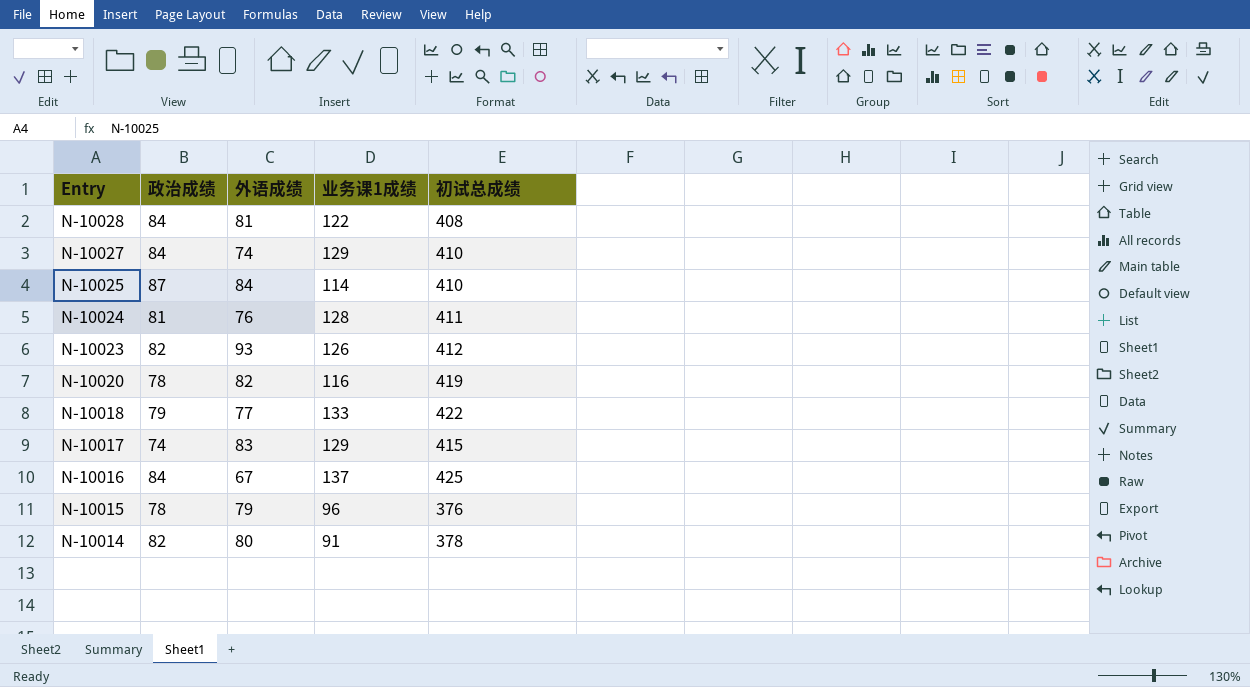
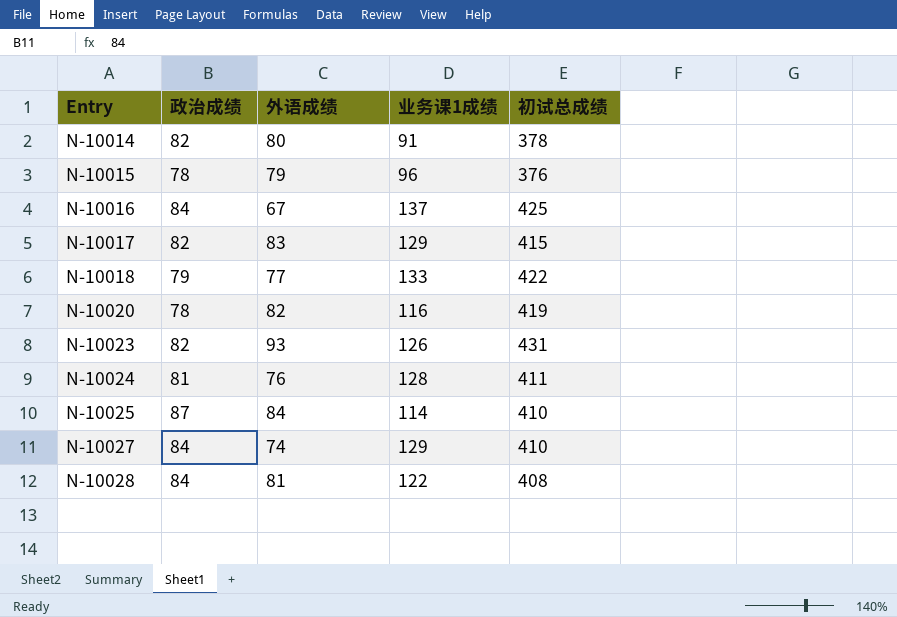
row order: Entry descending -> Entry ascending
N-10017 | 政治成绩: 74 -> 82
N-10023 | 初试总成绩: 412 -> 431

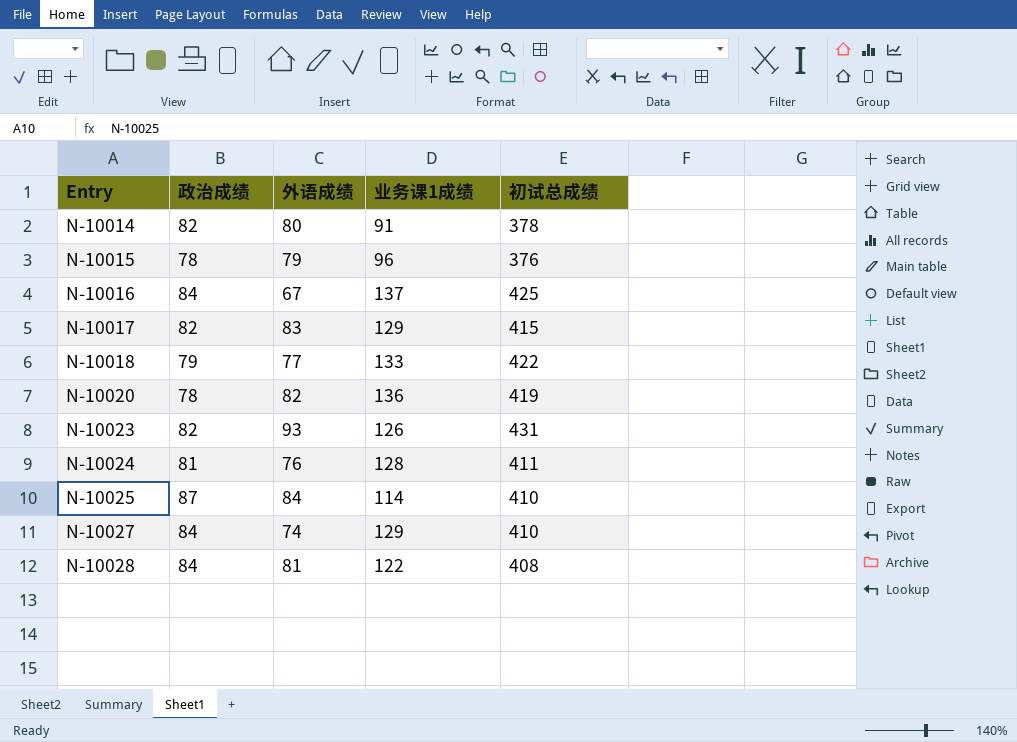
N-10020 | 业务课1成绩: 116 -> 136

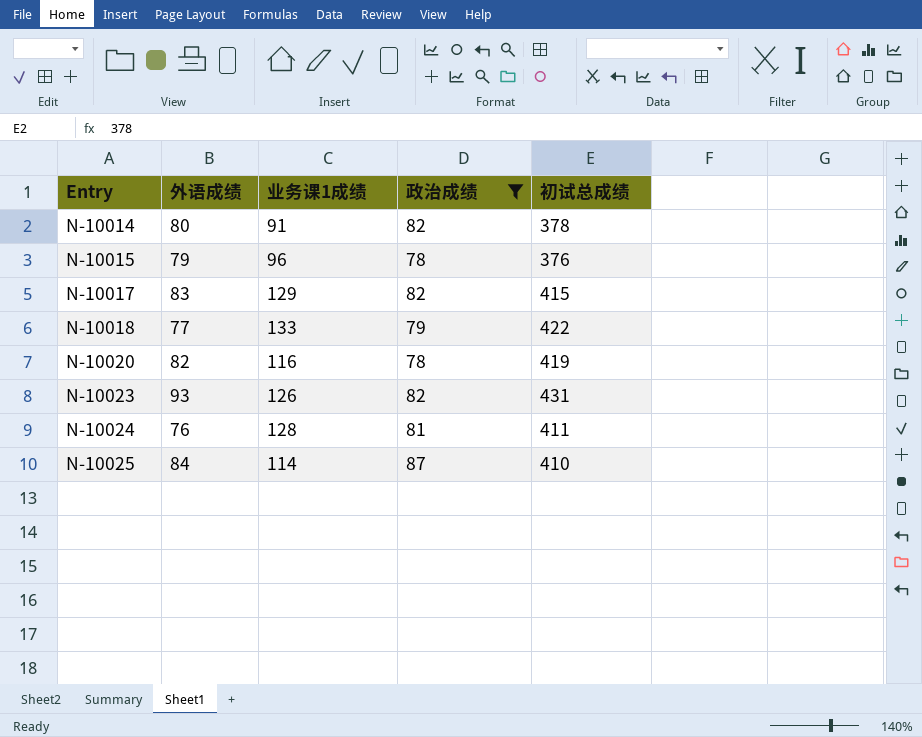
filter: none -> 政治成绩 != 84
column 政治成绩 | position: 2 -> 4
N-10020 | 业务课1成绩: 136 -> 116

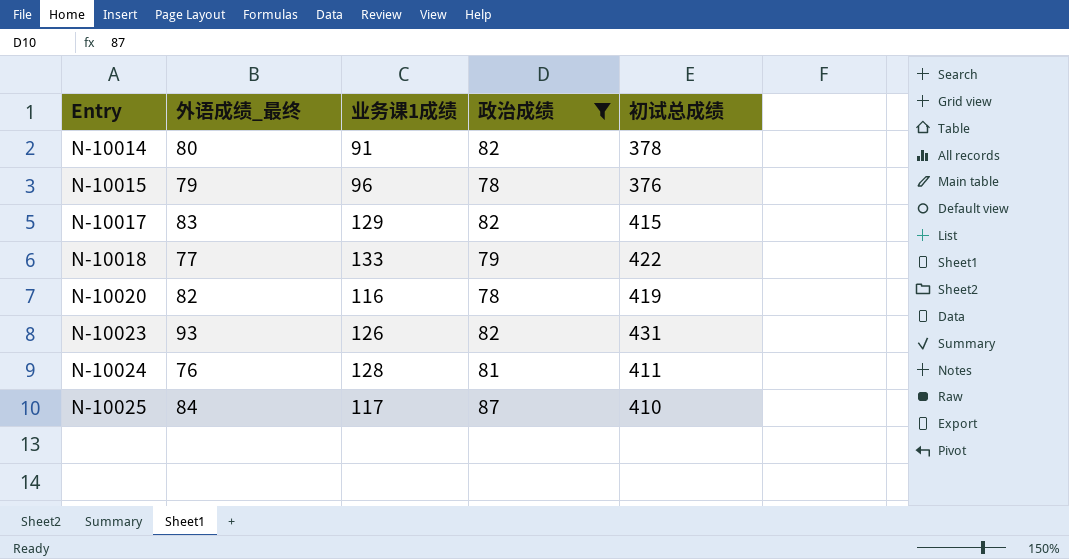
column name: 外语成绩 -> 外语成绩_最终
N-10025 | 业务课1成绩: 114 -> 117

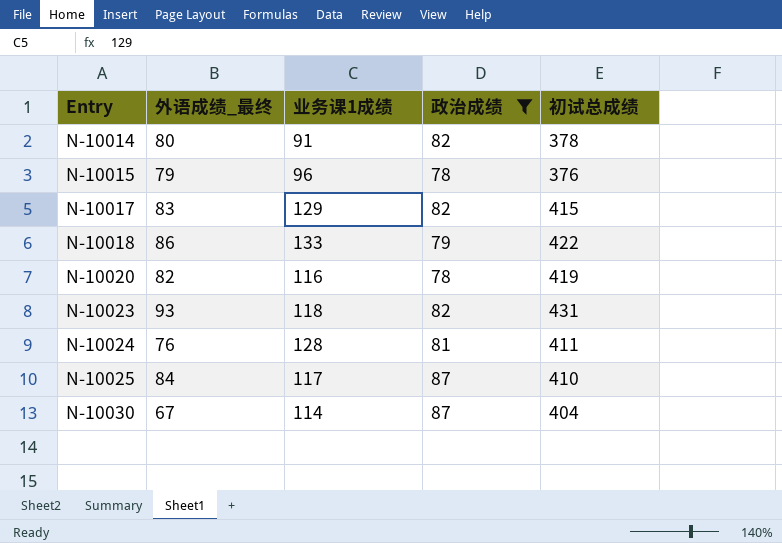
N-10018 | 外语成绩_最终: 77 -> 86
N-10023 | 业务课1成绩: 126 -> 118
row N-10030: none -> 67 | 114 | 87 | 404

